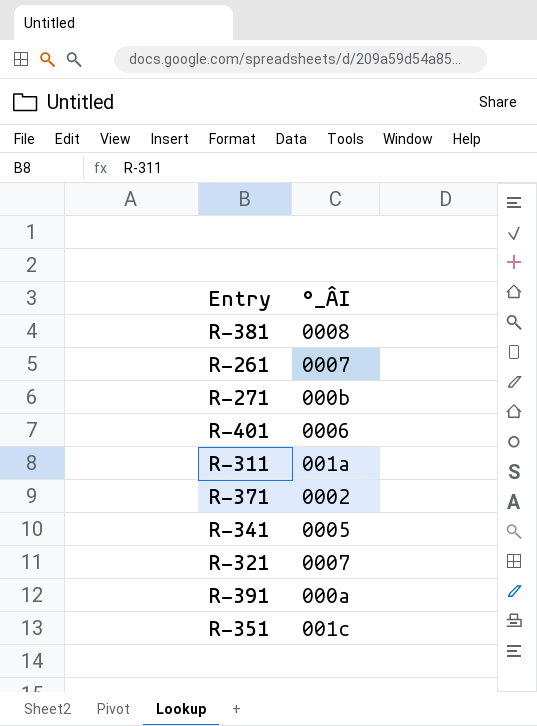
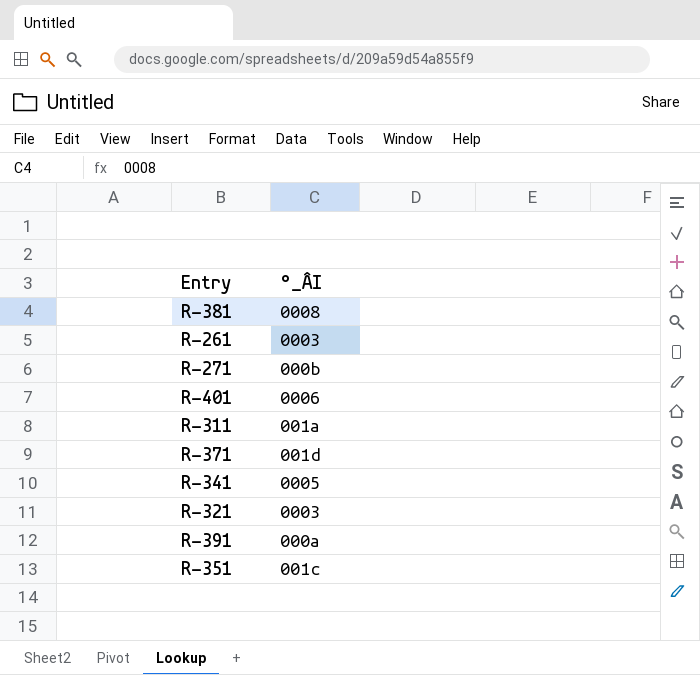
R-261 | °_ÂI: 0007 -> 0003
R-371 | °_ÂI: 0002 -> 001d
R-321 | °_ÂI: 0007 -> 0003

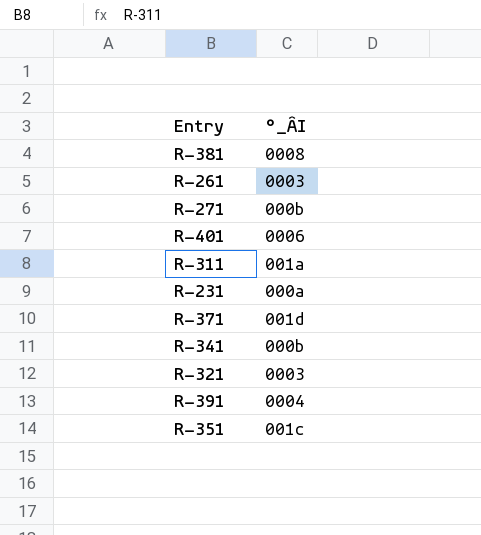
row R-231: none -> 000a
R-341 | °_ÂI: 0005 -> 000b
R-391 | °_ÂI: 000a -> 0004

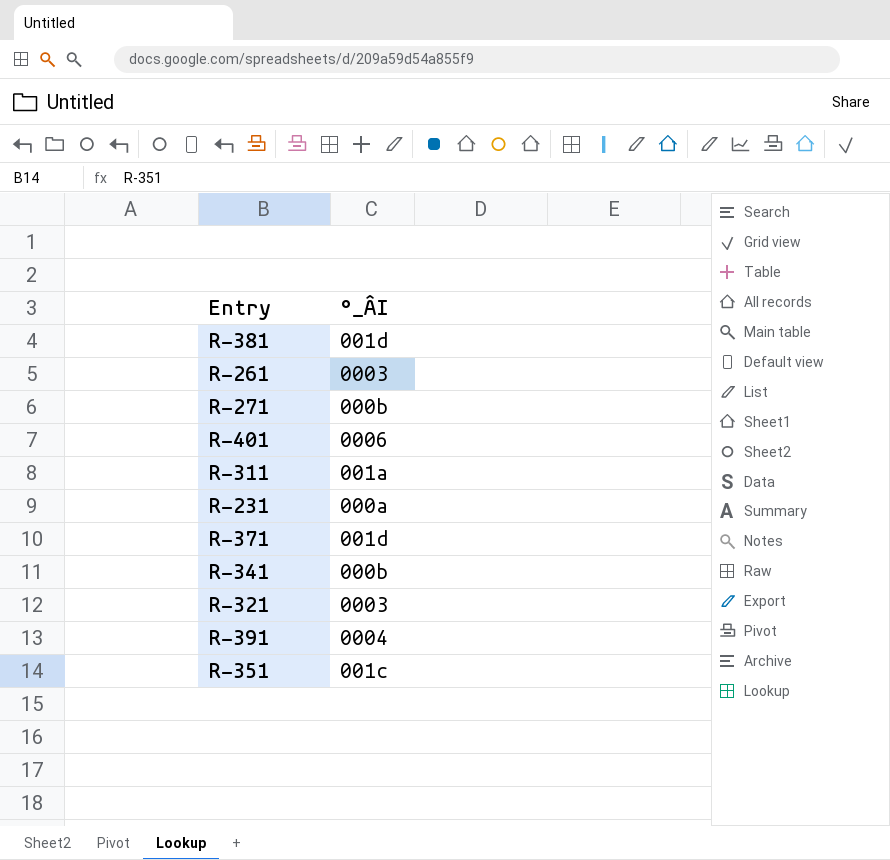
R-381 | °_ÂI: 0008 -> 001d

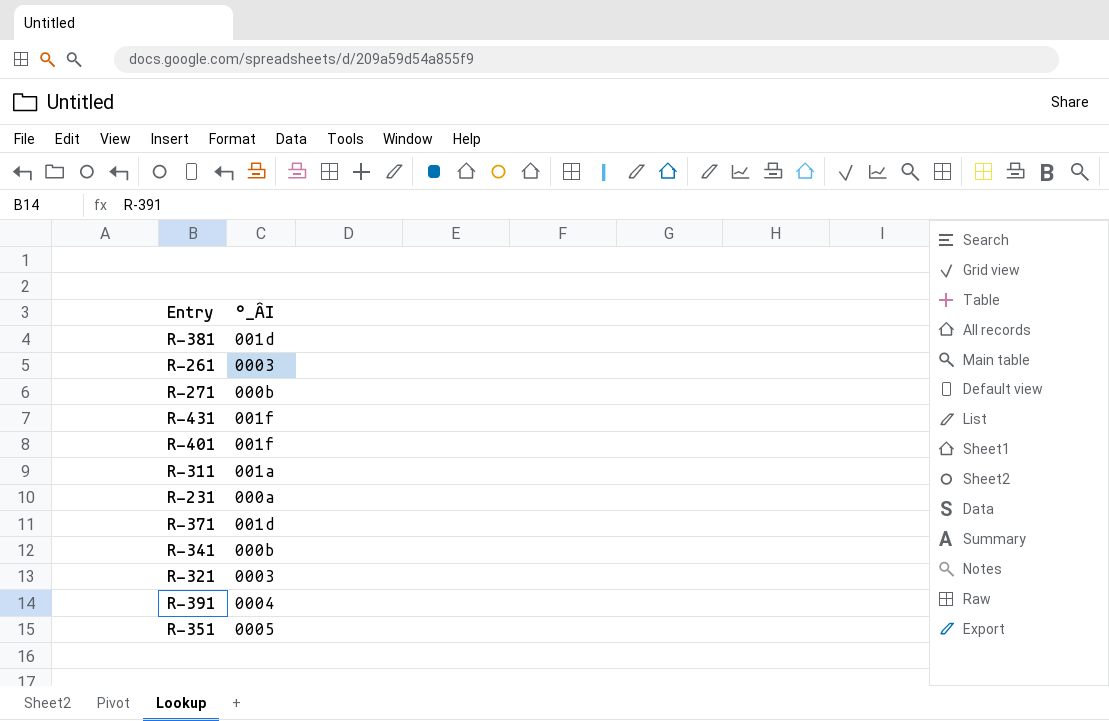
row R-431: none -> 001f
R-401 | °_ÂI: 0006 -> 001f
R-351 | °_ÂI: 001c -> 0005

